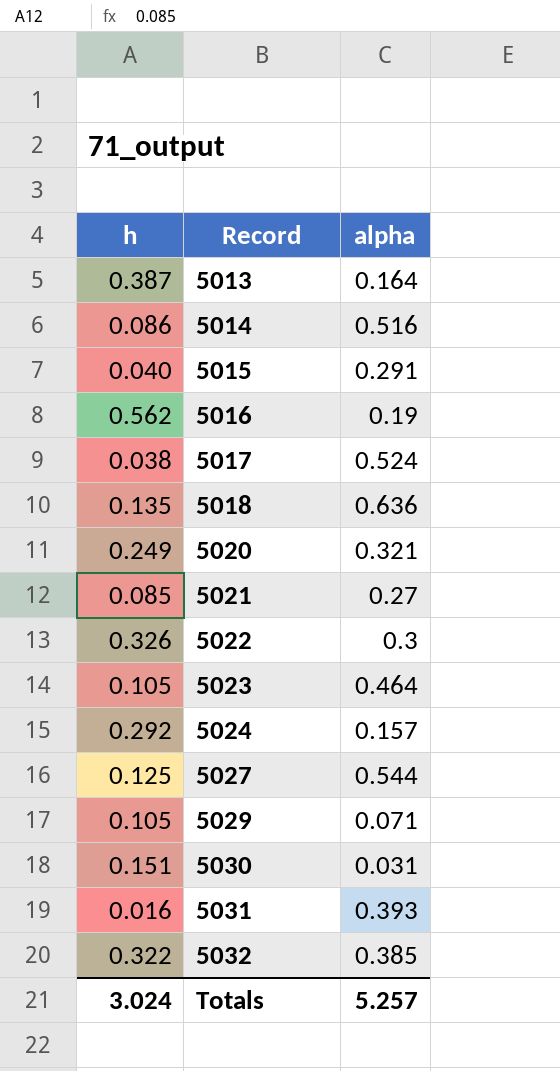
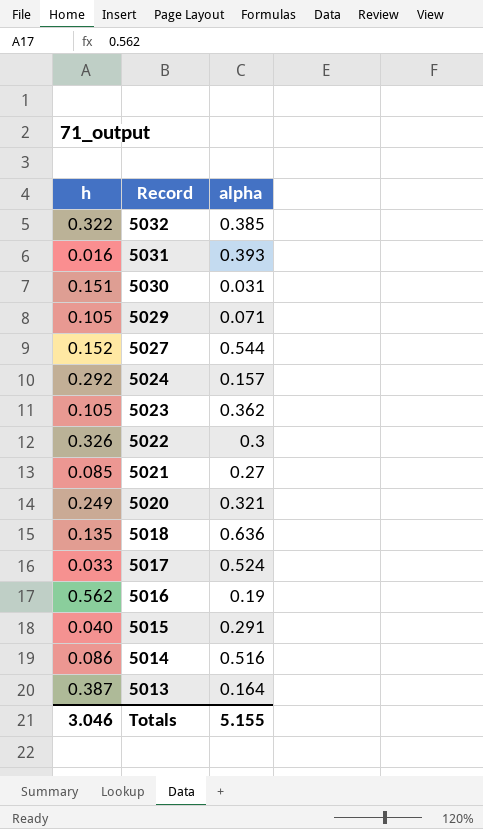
row order: Record ascending -> Record descending
5027 | h: 0.125 -> 0.152
5023 | alpha: 0.464 -> 0.362
5017 | h: 0.038 -> 0.033
Totals | h: 3.024 -> 3.046
Totals | alpha: 5.257 -> 5.155

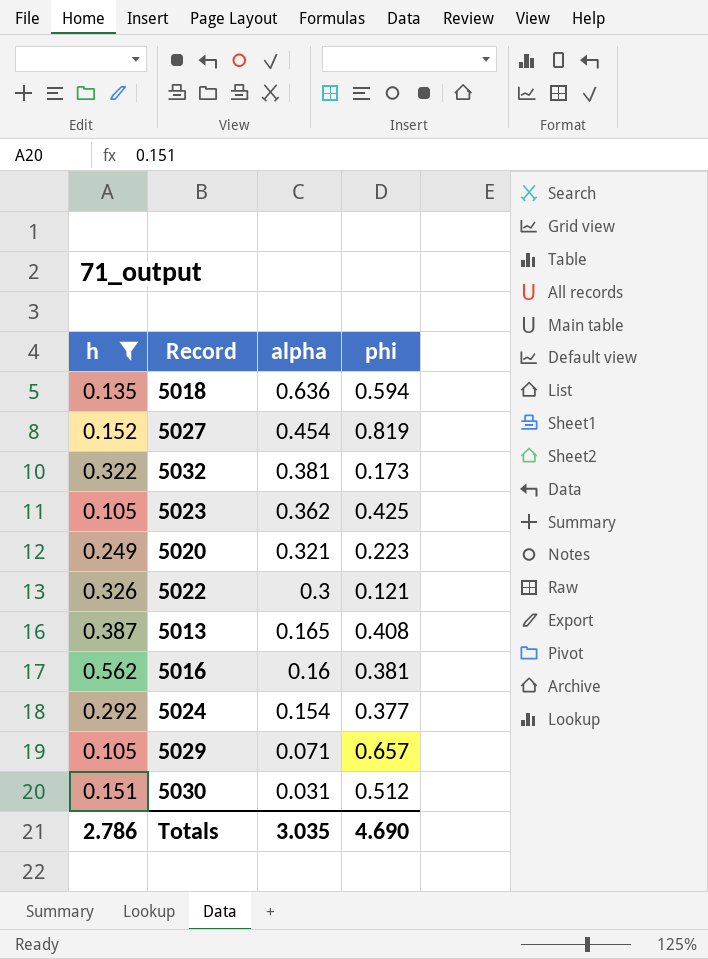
filter: none -> h >= 0.105
row order: Record descending -> alpha descending
column phi | position: none -> 4
5027 | alpha: 0.544 -> 0.454
5032 | alpha: 0.385 -> 0.381
5013 | alpha: 0.164 -> 0.165
5016 | alpha: 0.19 -> 0.16
5024 | alpha: 0.157 -> 0.154
Totals | h: 3.046 -> 2.786
Totals | alpha: 5.155 -> 3.035

